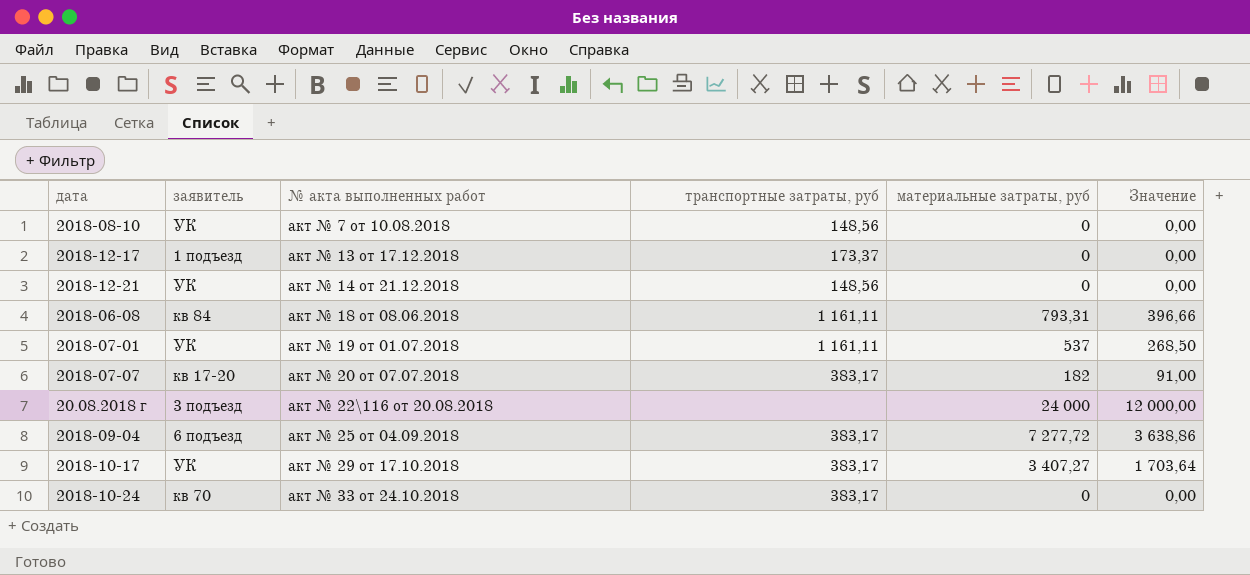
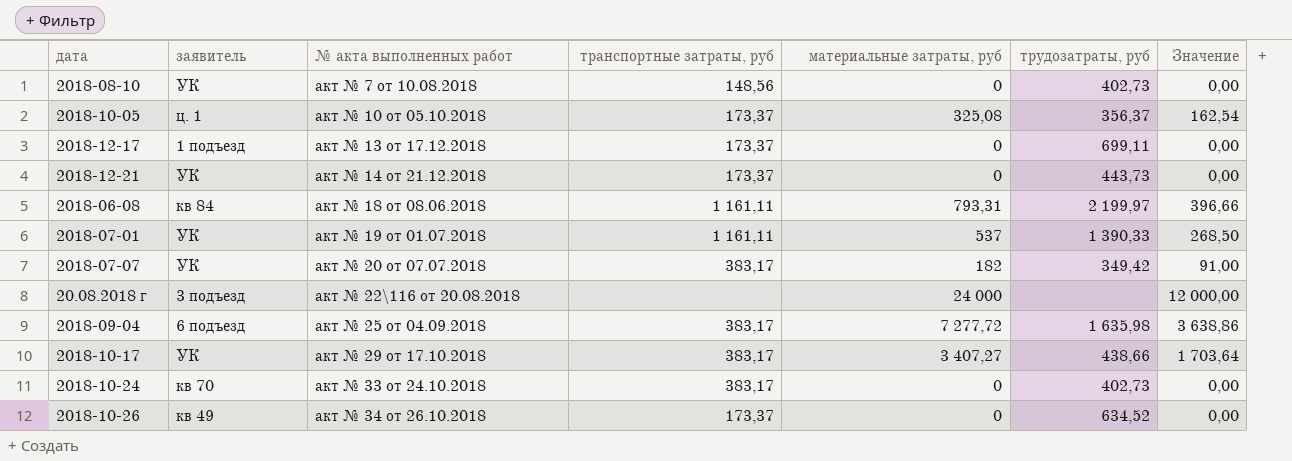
column трудозатраты, руб | position: none -> 6
row 2018-10-05: none -> ц. 1 | акт № 10 от 05.10.2018 | 173,37 | 325,08 | 356,37 | 162,54
2018-12-21 | транспортные затраты, руб: 148,56 -> 173,37
2018-07-07 | заявитель: кв 17-20 -> УК
row 2018-10-26: none -> кв 49 | акт № 34 от 26.10.2018 | 173,37 | 0 | 634,52 | 0,00

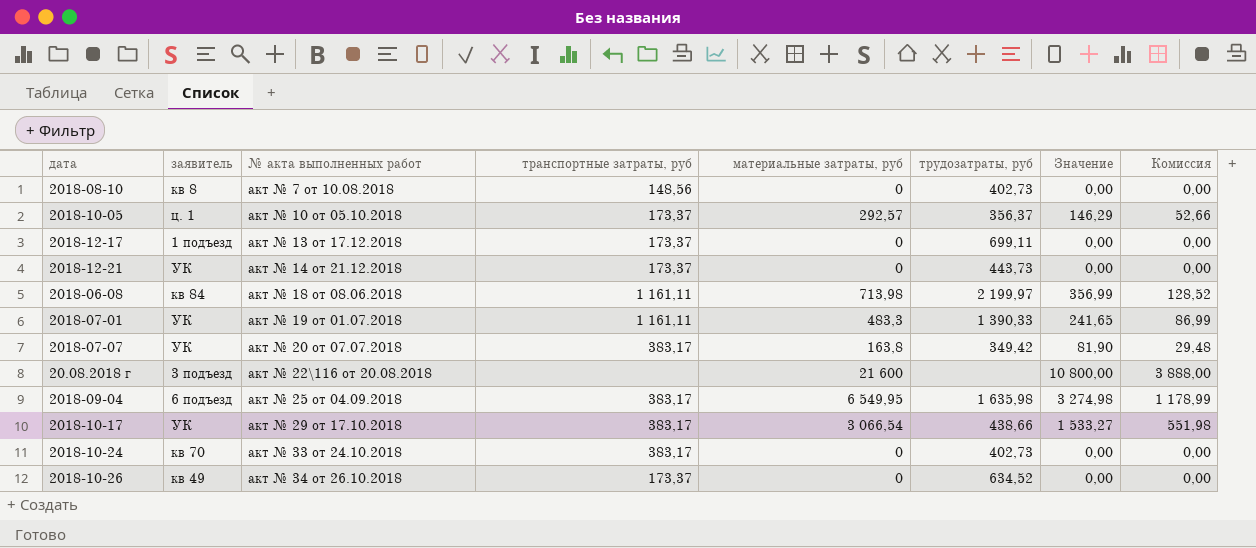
column Комиссия | formula: none -> [материальные затраты, руб] * 0,18
2018-08-10 | заявитель: УК -> кв 8
2018-10-05 | материальные затраты, руб: 325,08 -> 292,57
2018-10-05 | Значение: 162,54 -> 146,29
2018-06-08 | материальные затраты, руб: 793,31 -> 713,98
2018-06-08 | Значение: 396,66 -> 356,99
2018-07-01 | материальные затраты, руб: 537 -> 483,3
2018-07-01 | Значение: 268,50 -> 241,65
2018-07-07 | материальные затраты, руб: 182 -> 163,8
2018-07-07 | Значение: 91,00 -> 81,90
20.08.2018 г | материальные затраты, руб: 24 000 -> 21 600
20.08.2018 г | Значение: 12 000,00 -> 10 800,00
2018-09-04 | материальные затраты, руб: 7 277,72 -> 6 549,95
2018-09-04 | Значение: 3 638,86 -> 3 274,98
2018-10-17 | материальные затраты, руб: 3 407,27 -> 3 066,54
2018-10-17 | Значение: 1 703,64 -> 1 533,27

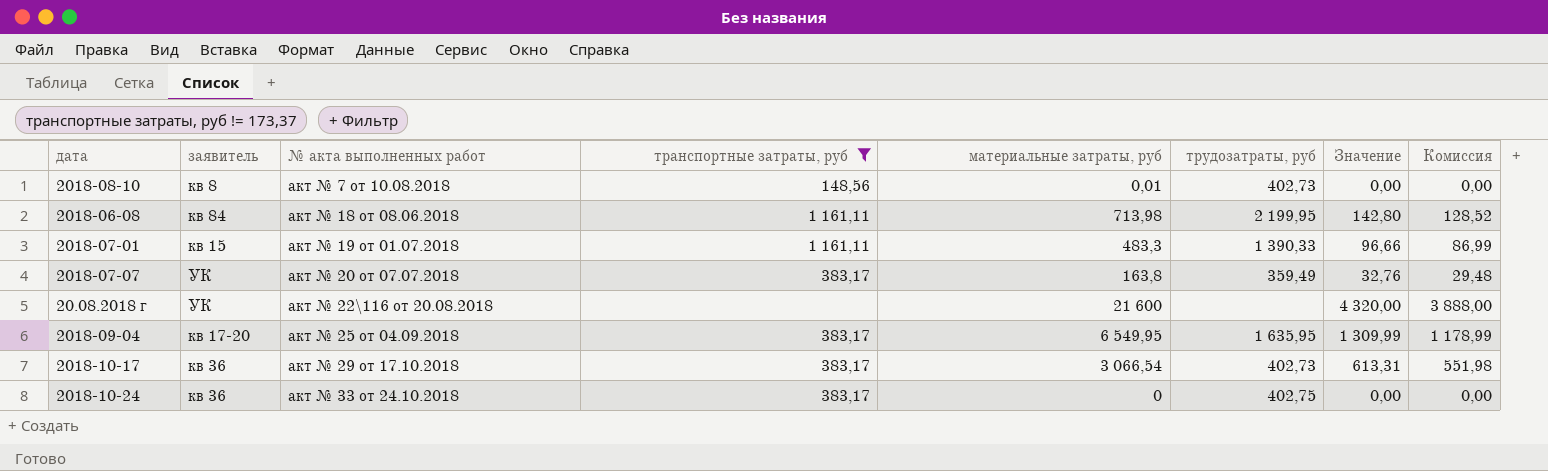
filter: none -> транспортные затраты, руб != 173,37
column Значение | formula: [материальные затраты, руб] * 0,5 -> [материальные затраты, руб] * 0,2
2018-08-10 | материальные затраты, руб: 0 -> 0,01
2018-06-08 | трудозатраты, руб: 2 199,97 -> 2 199,95
2018-07-01 | заявитель: УК -> кв 15
2018-07-07 | трудозатраты, руб: 349,42 -> 359,49
20.08.2018 г | заявитель: 3 подъезд -> УК
2018-09-04 | заявитель: 6 подъезд -> кв 17-20
2018-09-04 | трудозатраты, руб: 1 635,98 -> 1 635,95
2018-10-17 | заявитель: УК -> кв 36
2018-10-17 | трудозатраты, руб: 438,66 -> 402,73
2018-10-24 | заявитель: кв 70 -> кв 36
2018-10-24 | трудозатраты, руб: 402,73 -> 402,75

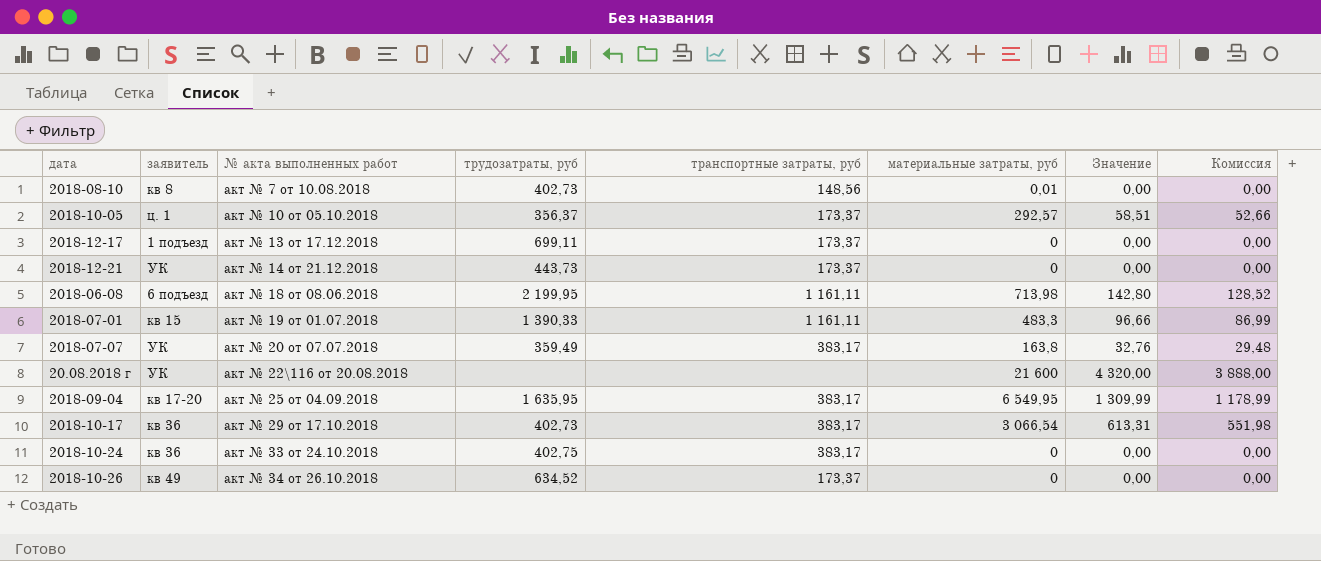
filter: транспортные затраты, руб != 173,37 -> none
column трудозатраты, руб | position: 6 -> 4
2018-06-08 | заявитель: кв 84 -> 6 подъезд

